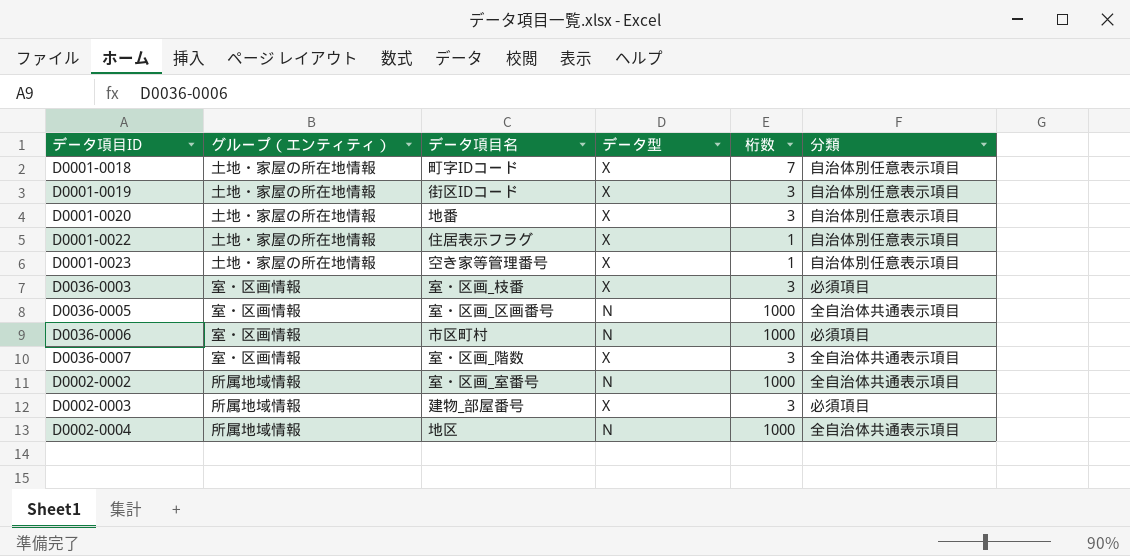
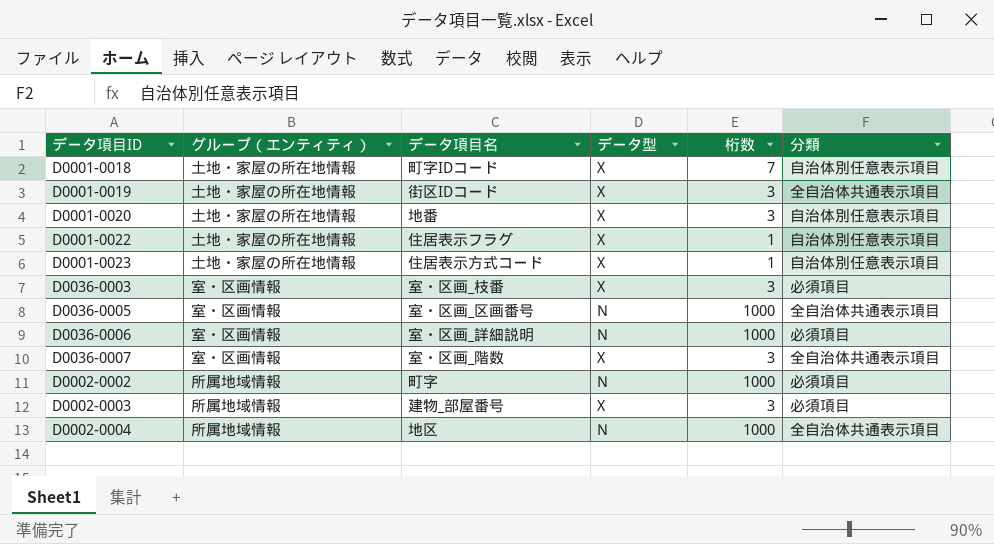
D0001-0019 | 分類: 自治体別任意表示項目 -> 全自治体共通表示項目
D0001-0023 | データ項目名: 空き家等管理番号 -> 住居表示方式コード
D0036-0006 | データ項目名: 市区町村 -> 室・区画_詳細説明
D0002-0002 | データ項目名: 室・区画_室番号 -> 町字
D0002-0002 | 分類: 全自治体共通表示項目 -> 必須項目

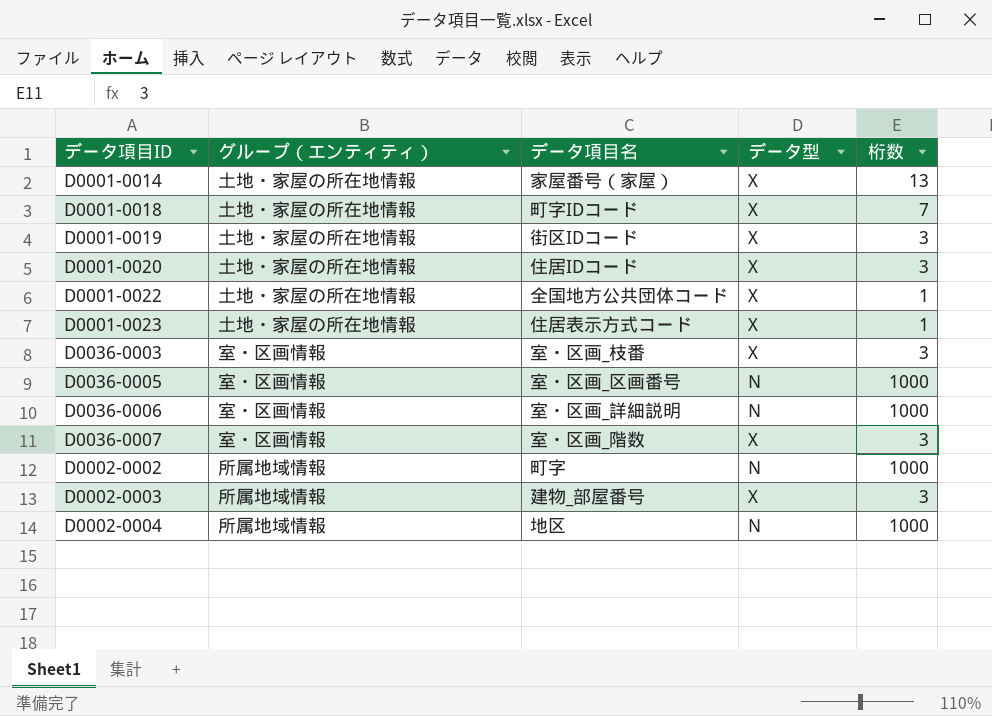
column 分類 | position: 6 -> none
row D0001-0014: none -> 土地・家屋の所在地情報 | 家屋番号（家屋） | X | 13
D0001-0020 | データ項目名: 地番 -> 住居IDコード
D0001-0022 | データ項目名: 住居表示フラグ -> 全国地方公共団体コード

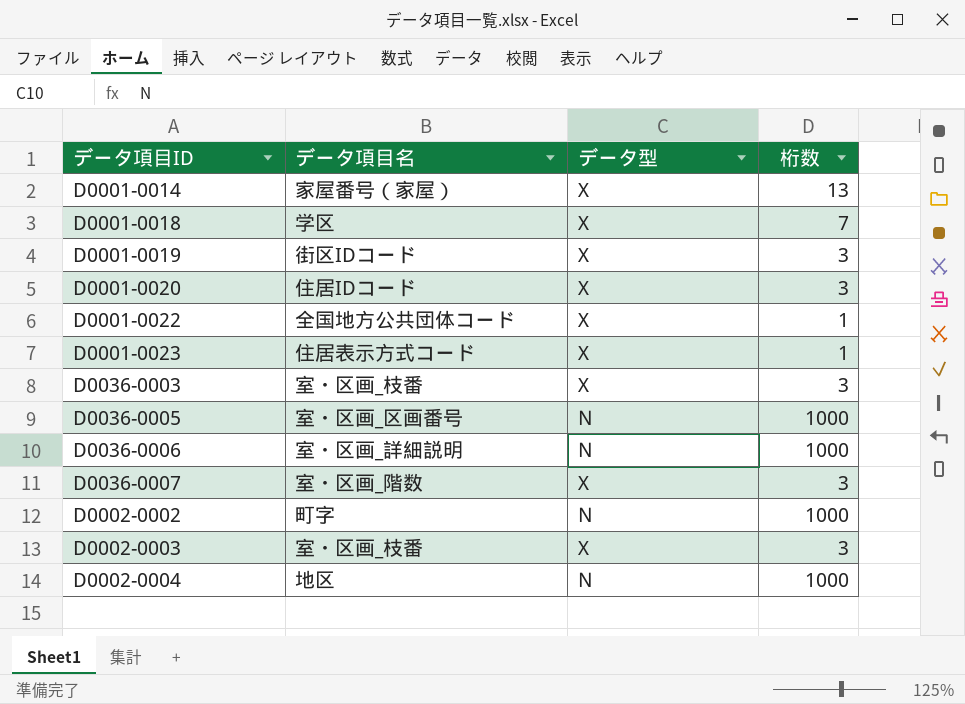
column グループ（エンティティ） | position: 2 -> none
D0001-0018 | データ項目名: 町字IDコード -> 学区
D0002-0003 | データ項目名: 建物_部屋番号 -> 室・区画_枝番

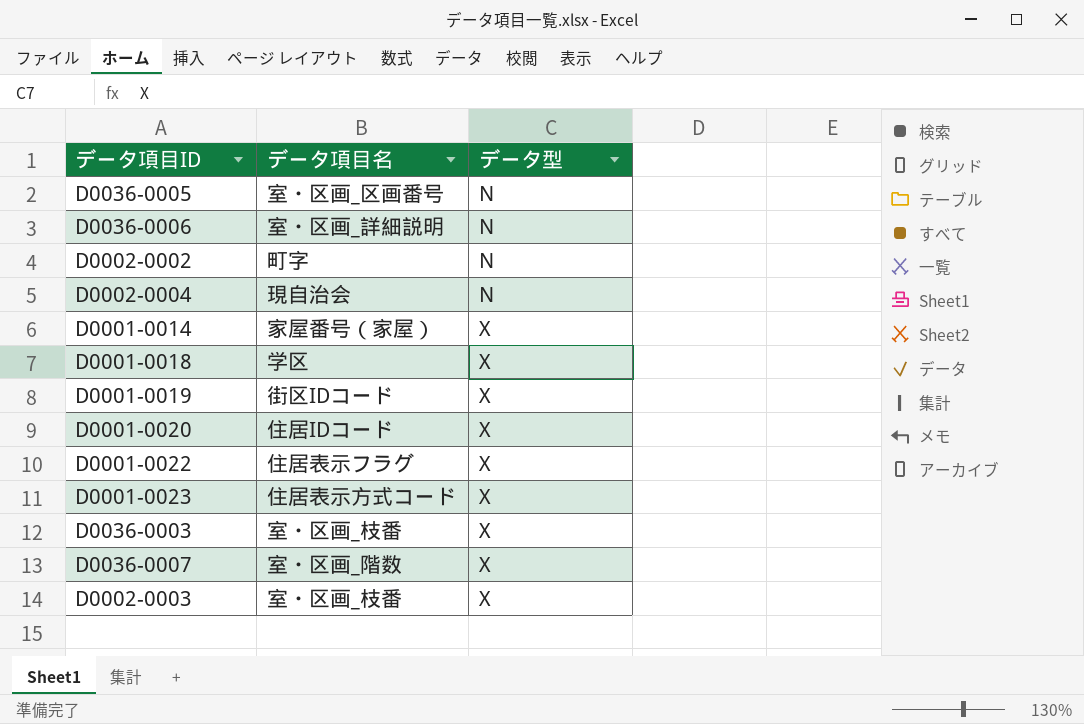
row order: none -> データ型 ascending
column 桁数 | position: 4 -> none
D0002-0004 | データ項目名: 地区 -> 現自治会
D0001-0022 | データ項目名: 全国地方公共団体コード -> 住居表示フラグ

